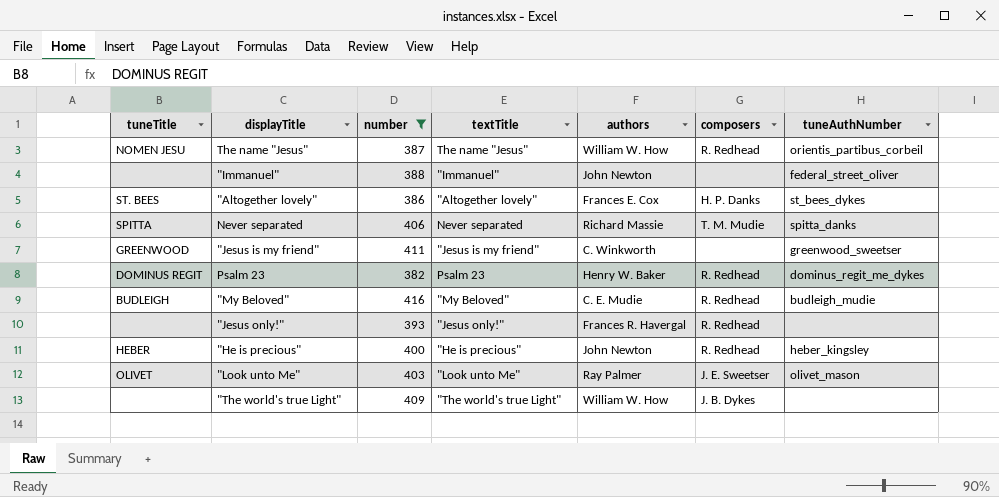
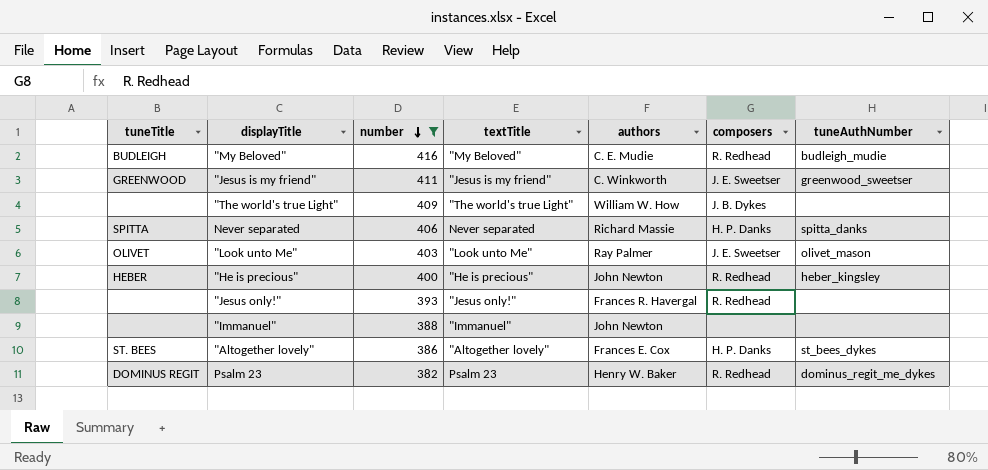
row order: none -> number descending
row The name "Jesus": NOMEN JESU | 387 | The name "Jesus" | William W. How | R. Redhead | orientis_partibus_corbeil -> none
"Jesus is my friend" | composers: none -> J. E. Sweetser
Never separated | composers: T. M. Mudie -> H. P. Danks
"Immanuel" | tuneAuthNumber: federal_street_oliver -> none

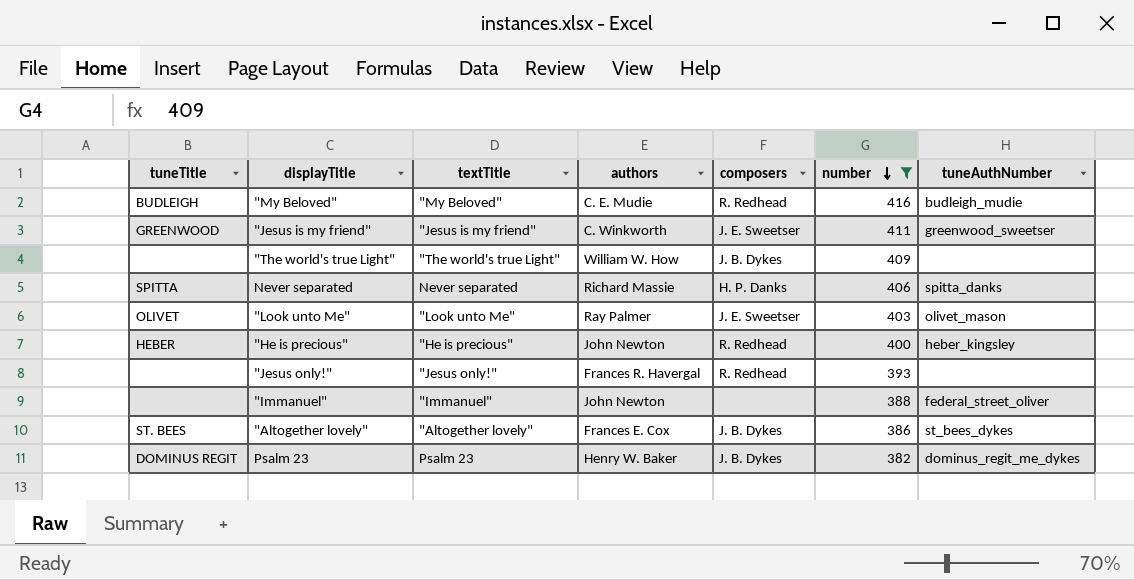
column number | position: 3 -> 6
"Immanuel" | tuneAuthNumber: none -> federal_street_oliver
"Altogether lovely" | composers: H. P. Danks -> J. B. Dykes
Psalm 23 | composers: R. Redhead -> J. B. Dykes

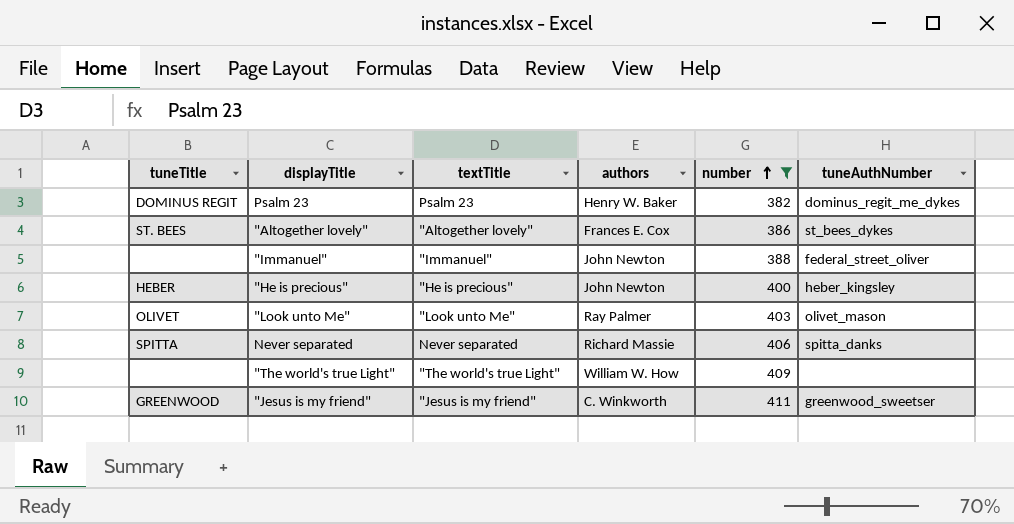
row order: number descending -> number ascending
column composers | position: 5 -> none
row "My Beloved": BUDLEIGH | "My Beloved" | C. E. Mudie | R. Redhead | 416 | budleigh_mudie -> none
row "Jesus only!": none | "Jesus only!" | Frances R. Havergal | R. Redhead | 393 | none -> none

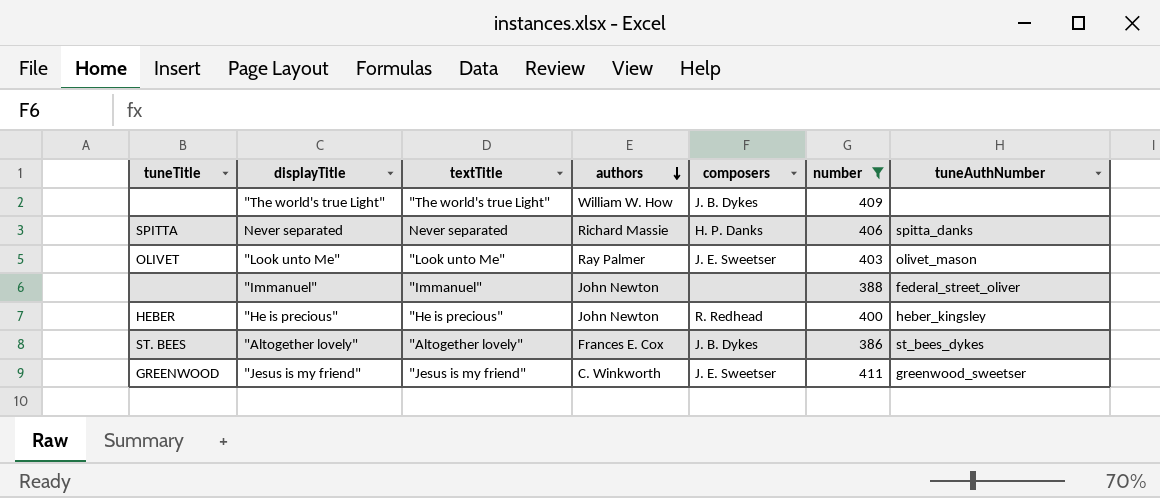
row order: number ascending -> authors descending
column composers | position: none -> 5
row Psalm 23: DOMINUS REGIT | Psalm 23 | Henry W. Baker | 382 | dominus_regit_me_dykes -> none

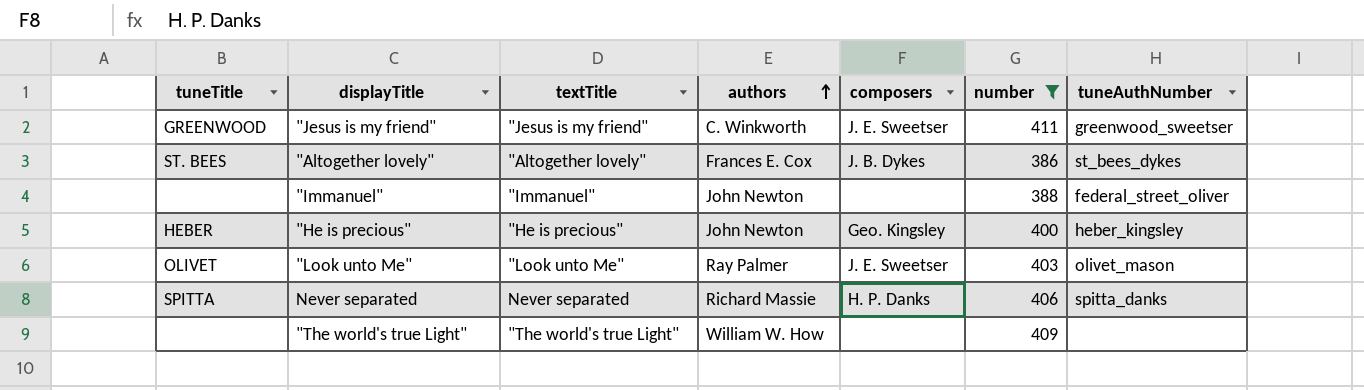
row order: authors descending -> authors ascending
"He is precious" | composers: R. Redhead -> Geo. Kingsley
"The world's true Light" | composers: J. B. Dykes -> none

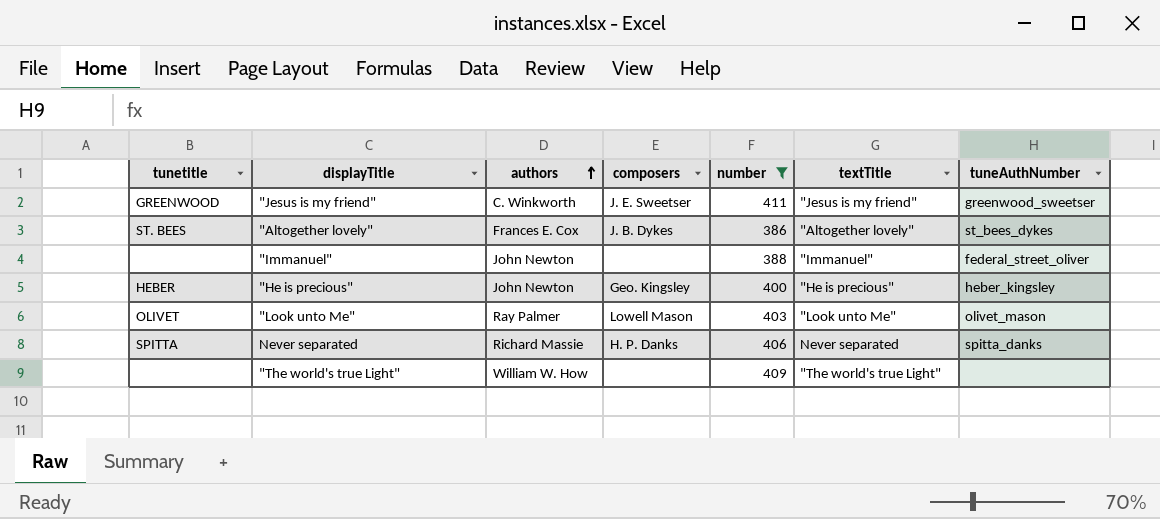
column name: tuneTitle -> tunetitle
column textTitle | position: 3 -> 6
"Look unto Me" | composers: J. E. Sweetser -> Lowell Mason

